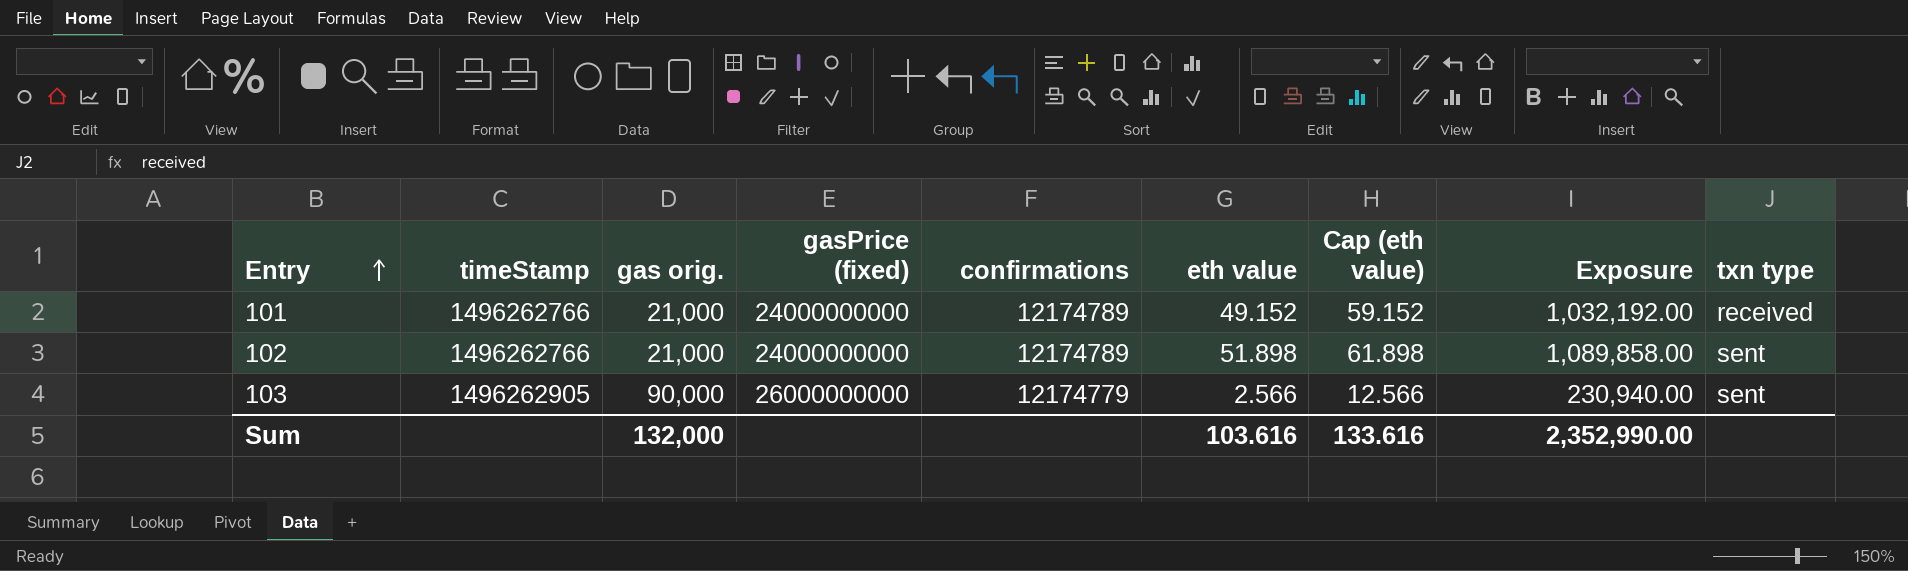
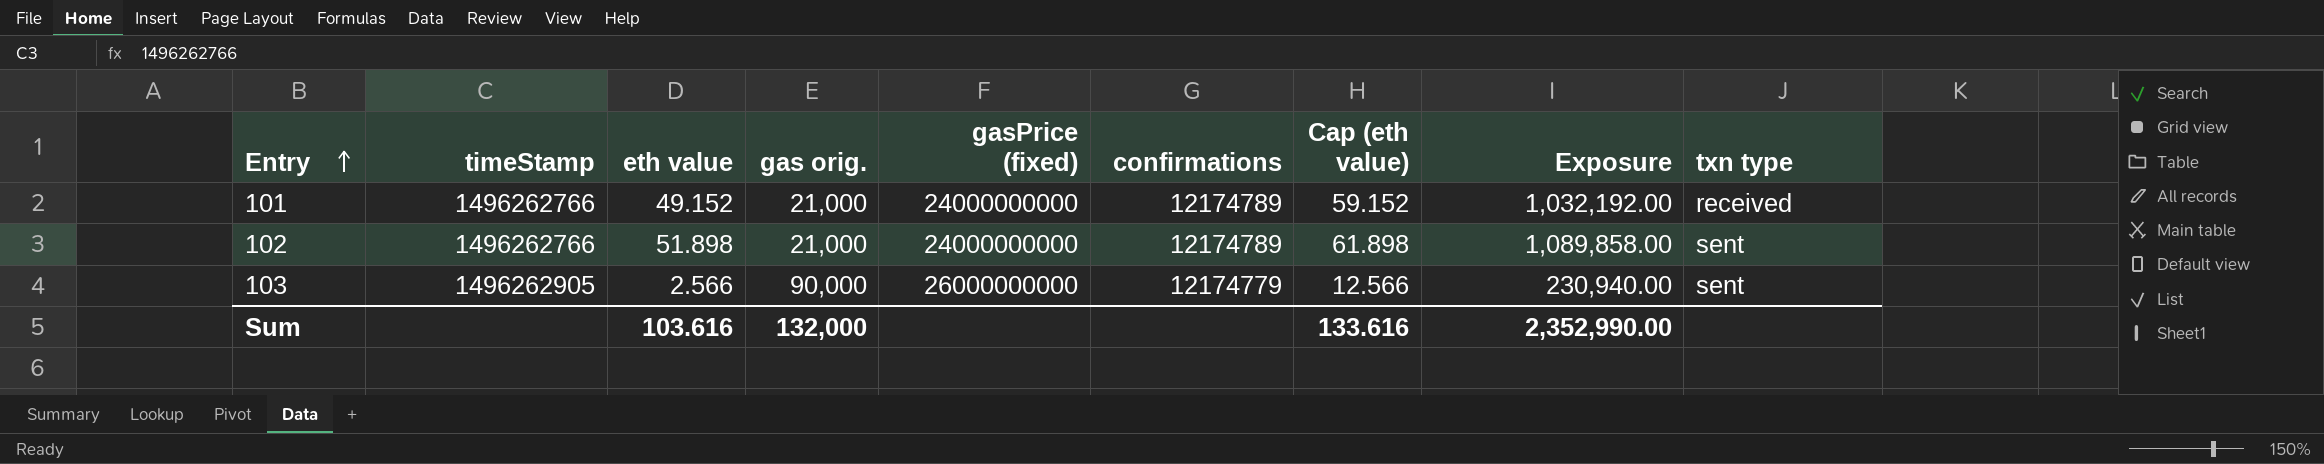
column eth value | position: 6 -> 3

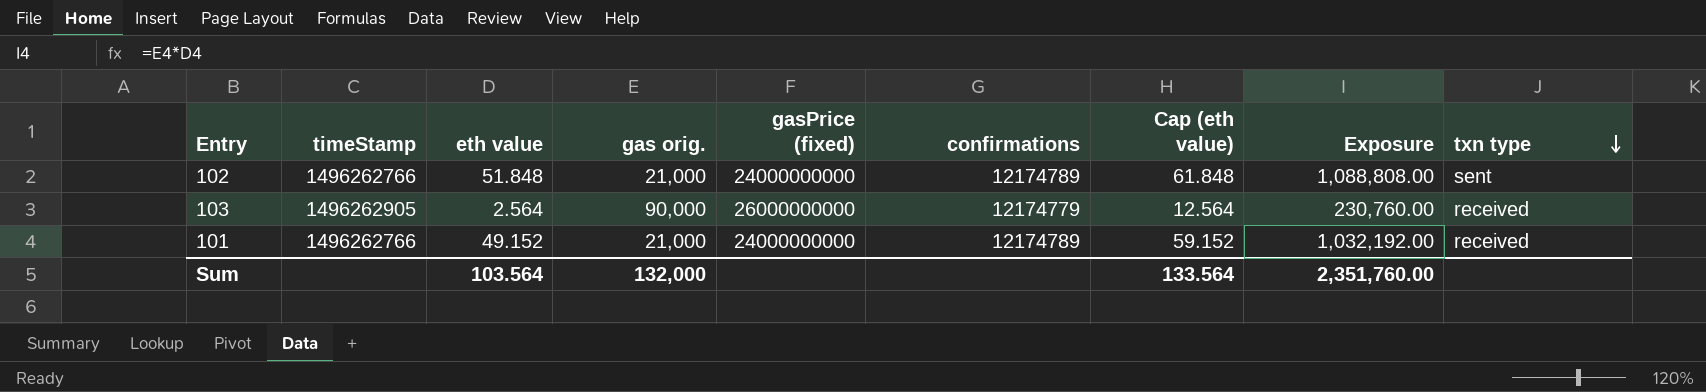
row order: Entry ascending -> txn type descending
102 | eth value: 51.898 -> 51.848
102 | Cap (eth value): 61.898 -> 61.848
102 | Exposure: 1,089,858.00 -> 1,088,808.00
103 | eth value: 2.566 -> 2.564
103 | Cap (eth value): 12.566 -> 12.564
103 | Exposure: 230,940.00 -> 230,760.00
103 | txn type: sent -> received
Sum | eth value: 103.616 -> 103.564
Sum | Cap (eth value): 133.616 -> 133.564
Sum | Exposure: 2,352,990.00 -> 2,351,760.00

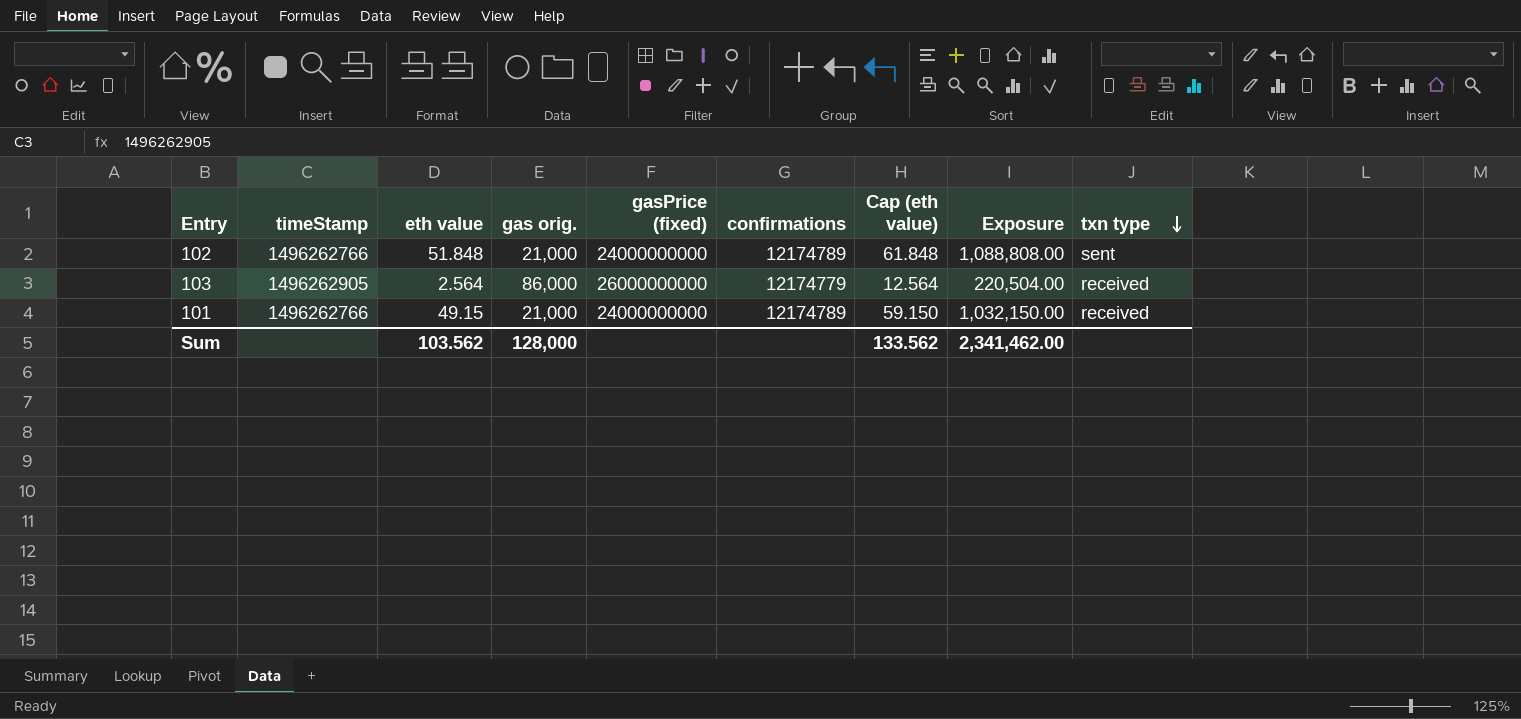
103 | gas orig.: 90,000 -> 86,000
103 | Exposure: 230,760.00 -> 220,504.00
101 | eth value: 49.152 -> 49.15
101 | Cap (eth value): 59.152 -> 59.150
101 | Exposure: 1,032,192.00 -> 1,032,150.00
Sum | eth value: 103.564 -> 103.562
Sum | gas orig.: 132,000 -> 128,000
Sum | Cap (eth value): 133.564 -> 133.562
Sum | Exposure: 2,351,760.00 -> 2,341,462.00

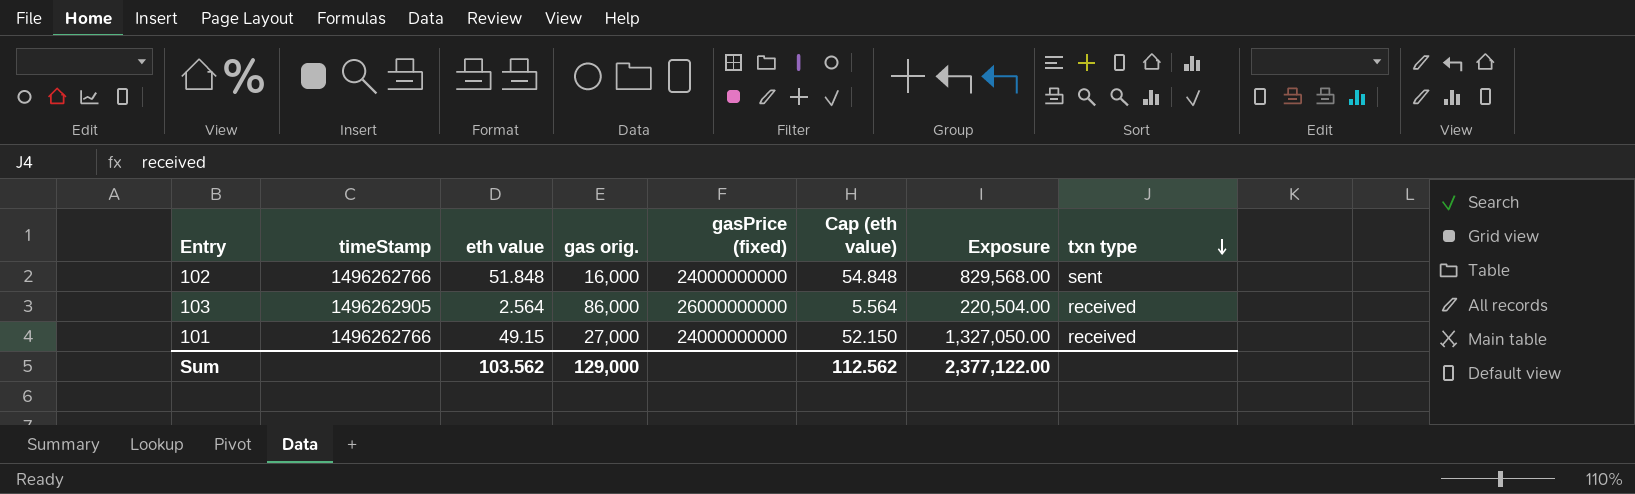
column confirmations | position: 6 -> none
column Cap (eth value) | formula: [eth value] + 10 -> [eth value] + 3
102 | gas orig.: 21,000 -> 16,000
102 | Exposure: 1,088,808.00 -> 829,568.00
101 | gas orig.: 21,000 -> 27,000
101 | Exposure: 1,032,150.00 -> 1,327,050.00
Sum | gas orig.: 128,000 -> 129,000
Sum | Cap (eth value): 133.562 -> 112.562
Sum | Exposure: 2,341,462.00 -> 2,377,122.00

